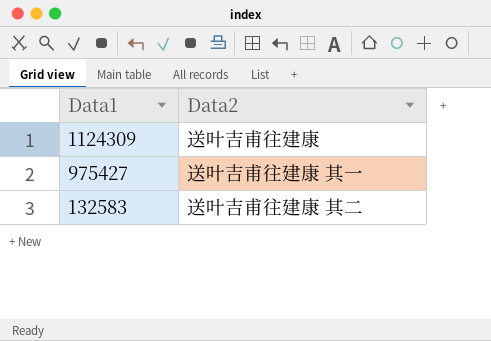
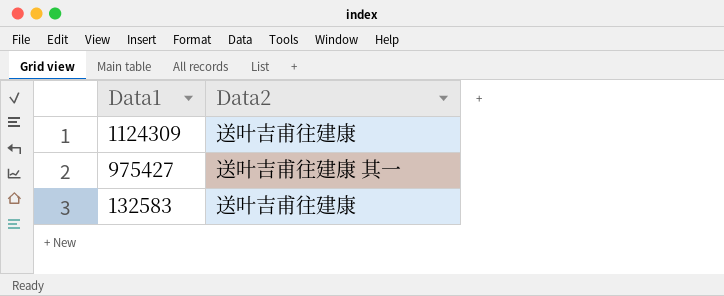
132583 | Data2: 送叶吉甫往建康 其二 -> 送叶吉甫往建康

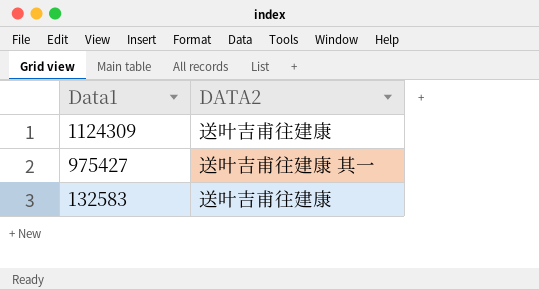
column name: Data2 -> DATA2

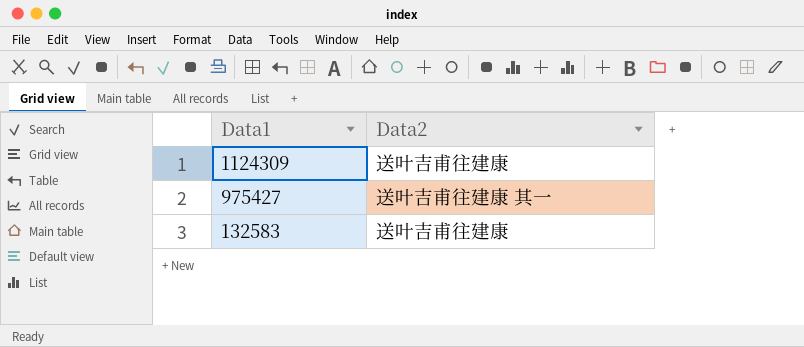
column name: DATA2 -> Data2

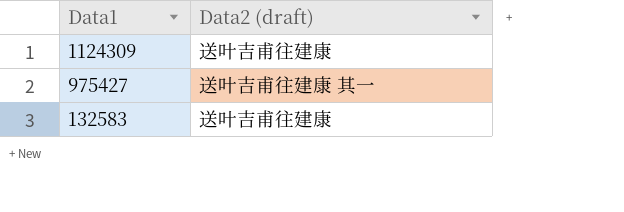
column name: Data2 -> Data2 (draft)

